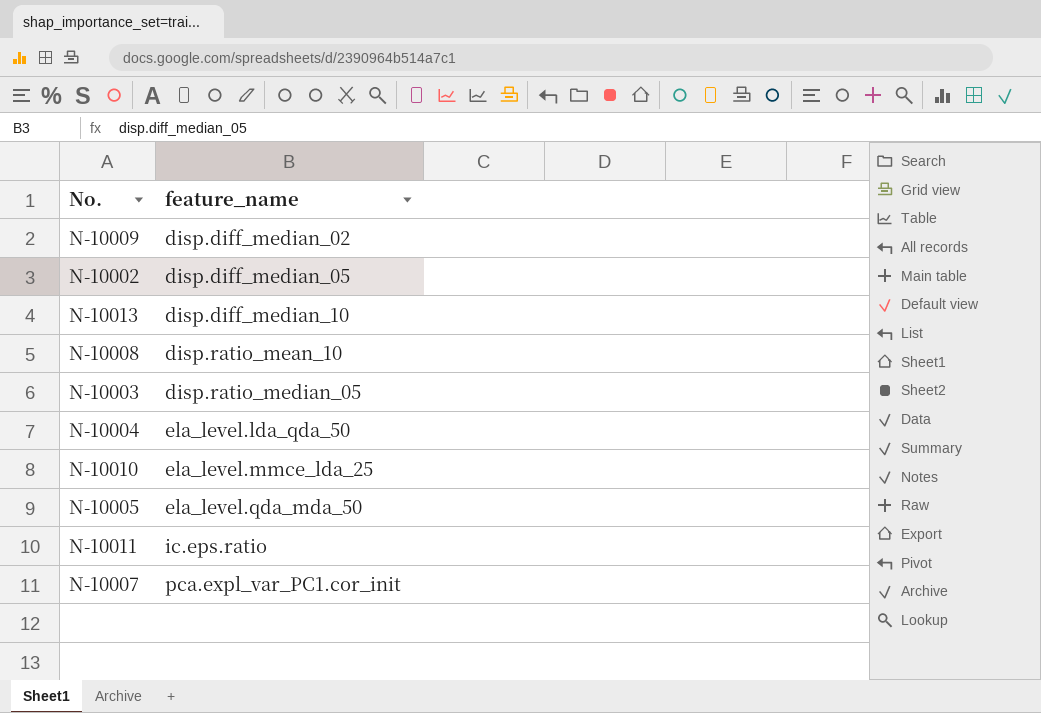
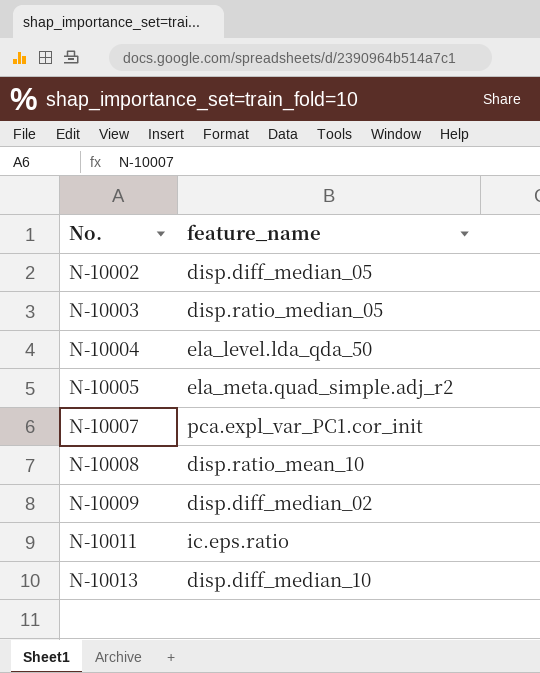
row order: feature_name ascending -> No. ascending
row N-10010: ela_level.mmce_lda_25 -> none
N-10005 | feature_name: ela_level.qda_mda_50 -> ela_meta.quad_simple.adj_r2

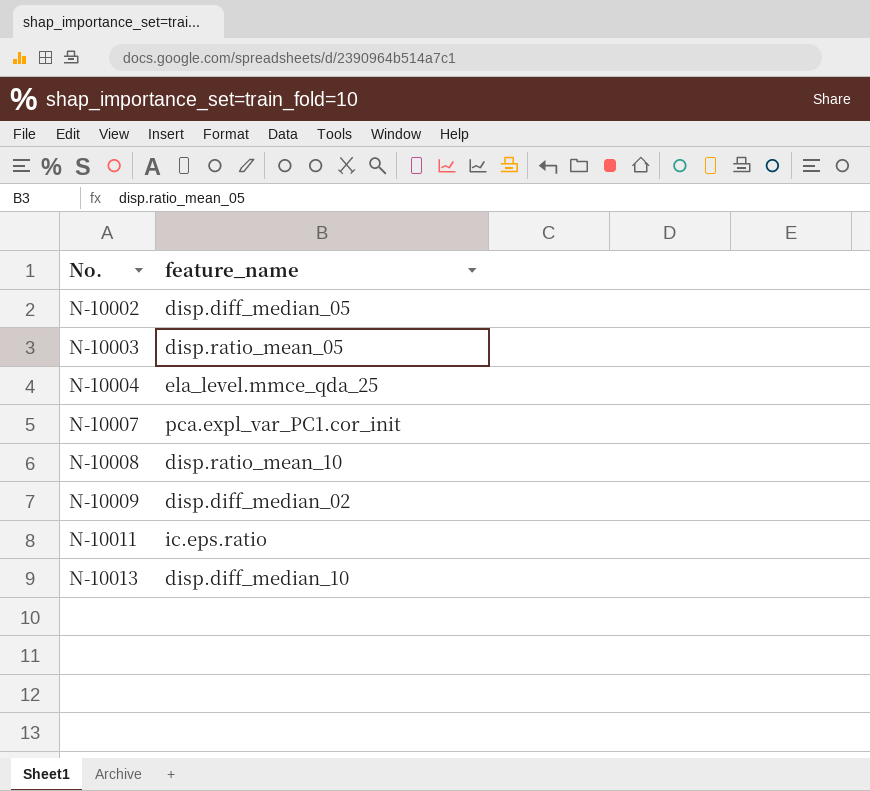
row N-10005: ela_meta.quad_simple.adj_r2 -> none
N-10003 | feature_name: disp.ratio_median_05 -> disp.ratio_mean_05
N-10004 | feature_name: ela_level.lda_qda_50 -> ela_level.mmce_qda_25

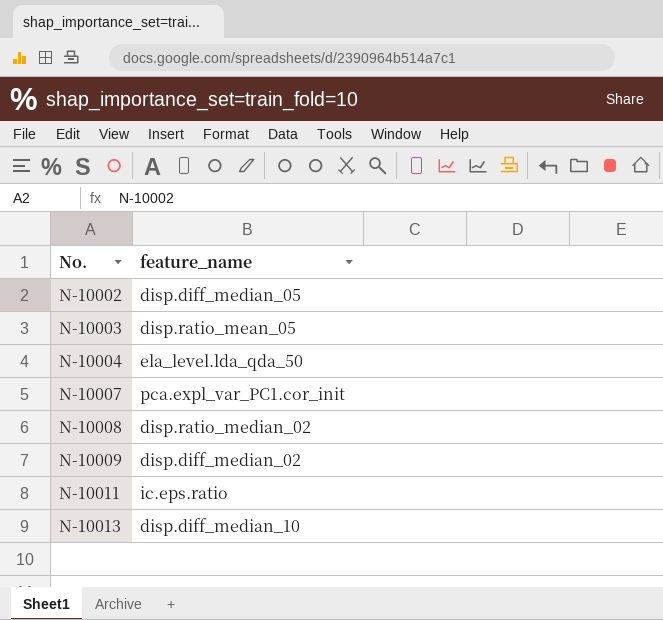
N-10004 | feature_name: ela_level.mmce_qda_25 -> ela_level.lda_qda_50
N-10008 | feature_name: disp.ratio_mean_10 -> disp.ratio_median_02

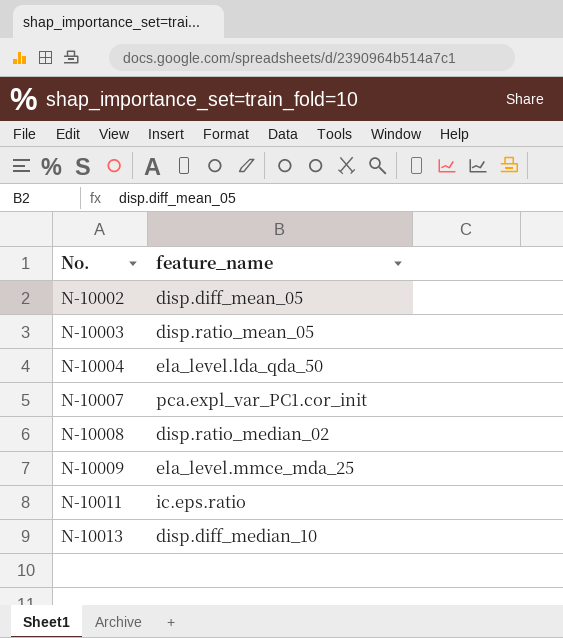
N-10002 | feature_name: disp.diff_median_05 -> disp.diff_mean_05
N-10009 | feature_name: disp.diff_median_02 -> ela_level.mmce_mda_25

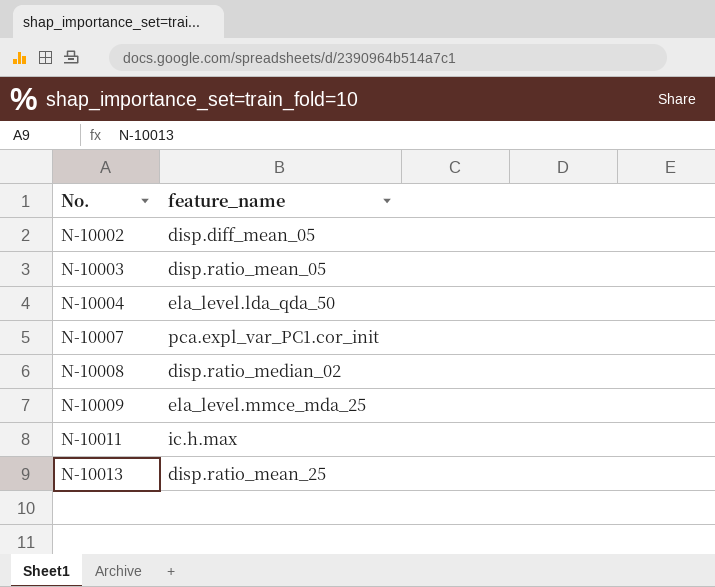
N-10011 | feature_name: ic.eps.ratio -> ic.h.max
N-10013 | feature_name: disp.diff_median_10 -> disp.ratio_mean_25

